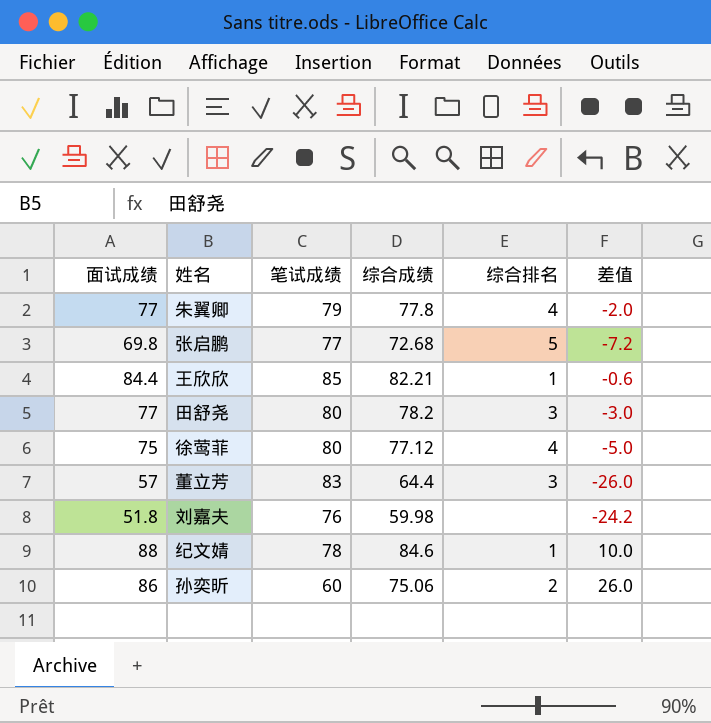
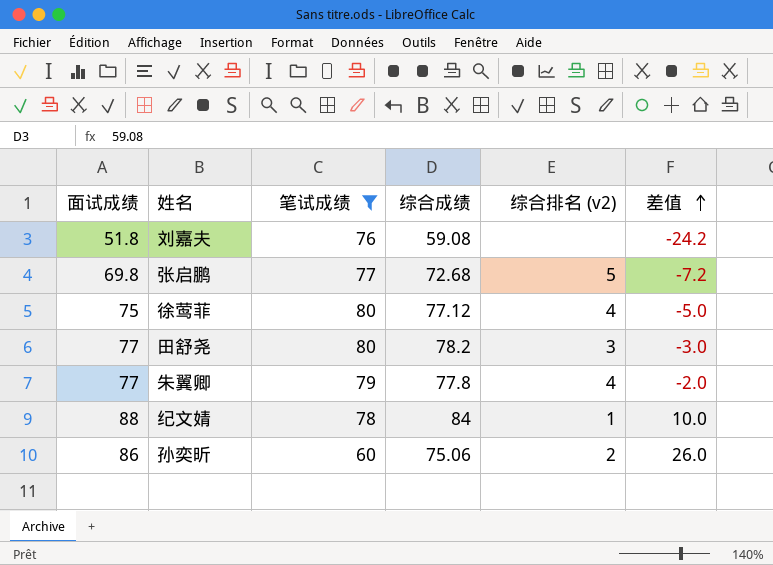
filter: none -> 笔试成绩 <= 80
row order: none -> 差值 ascending
column name: 综合排名 -> 综合排名 (v2)
刘嘉夫 | 综合成绩: 59.98 -> 59.08
纪文婧 | 综合成绩: 84.6 -> 84

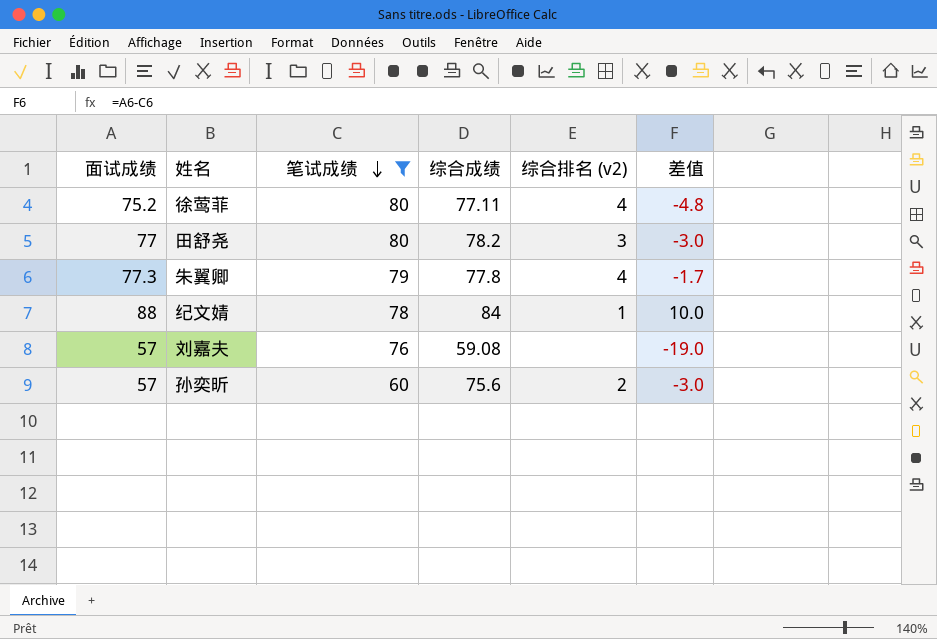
row order: 差值 ascending -> 笔试成绩 descending
row 张启鹏: 69.8 | 77 | 72.68 | 5 | -7.2 -> none
徐莺菲 | 面试成绩: 75 -> 75.2
徐莺菲 | 综合成绩: 77.12 -> 77.11
徐莺菲 | 差值: -5.0 -> -4.8
朱翼卿 | 面试成绩: 77 -> 77.3
朱翼卿 | 差值: -2.0 -> -1.7
刘嘉夫 | 面试成绩: 51.8 -> 57
刘嘉夫 | 差值: -24.2 -> -19.0
孙奕昕 | 面试成绩: 86 -> 57
孙奕昕 | 综合成绩: 75.06 -> 75.6
孙奕昕 | 差值: 26.0 -> -3.0

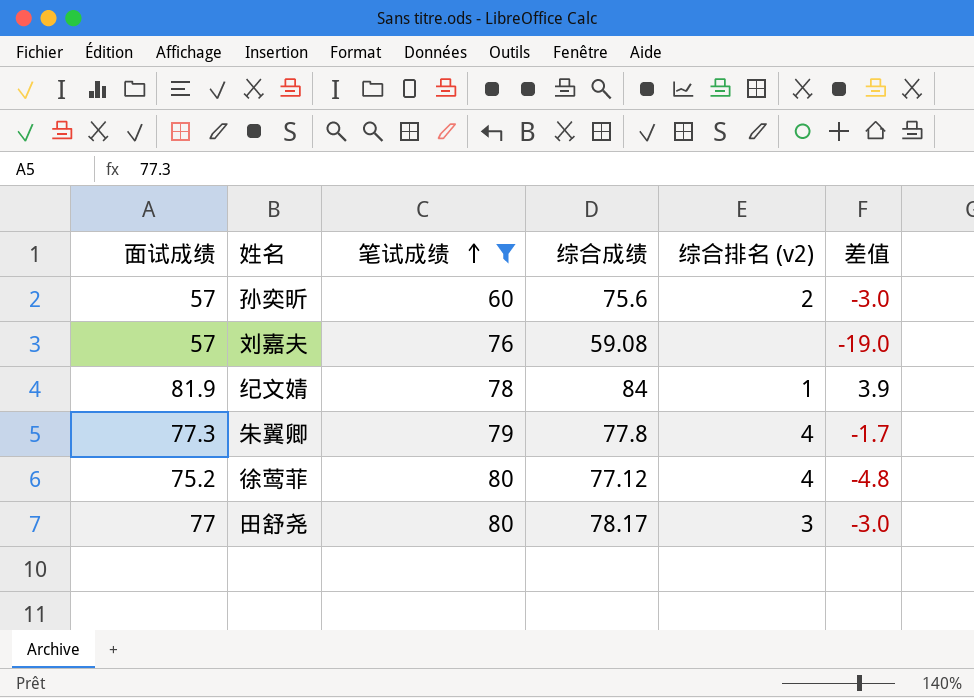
row order: 笔试成绩 descending -> 笔试成绩 ascending
纪文婧 | 面试成绩: 88 -> 81.9
纪文婧 | 差值: 10.0 -> 3.9
徐莺菲 | 综合成绩: 77.11 -> 77.12
田舒尧 | 综合成绩: 78.2 -> 78.17

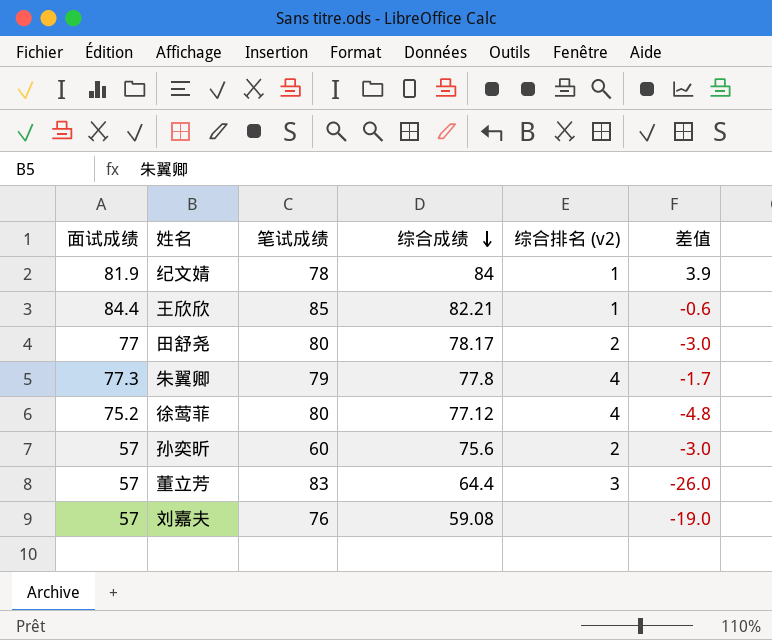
filter: 笔试成绩 <= 80 -> none
row order: 笔试成绩 ascending -> 综合成绩 descending
田舒尧 | 综合排名 (v2): 3 -> 2

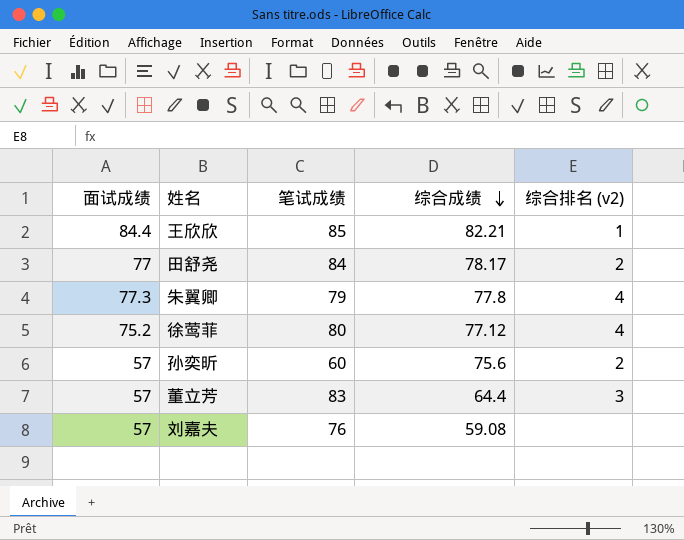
column 差值 | formula: [面试成绩] - [笔试成绩] -> none
row 纪文婧: 81.9 | 78 | 84 | 1 | 3.9 -> none
田舒尧 | 笔试成绩: 80 -> 84

